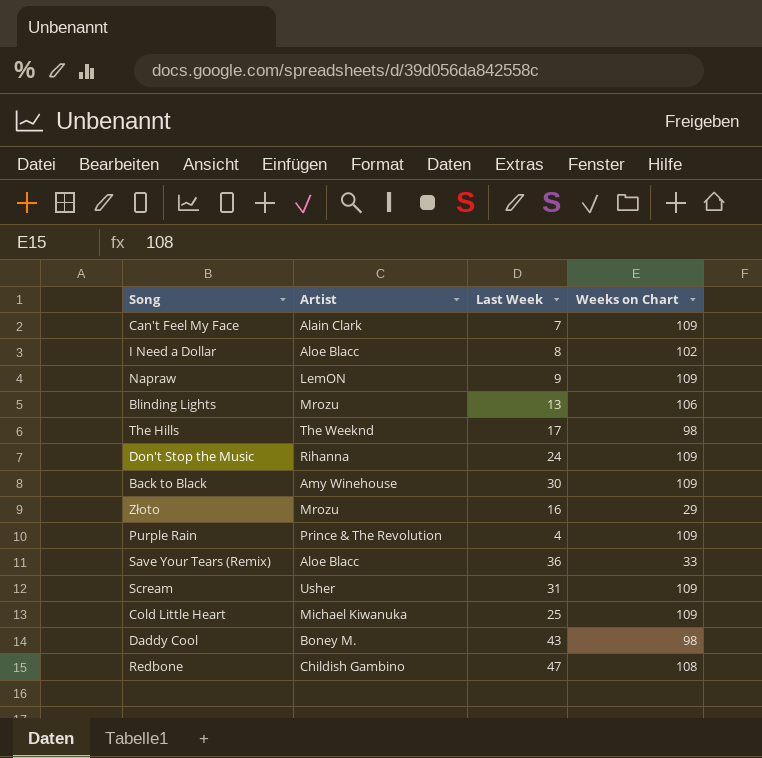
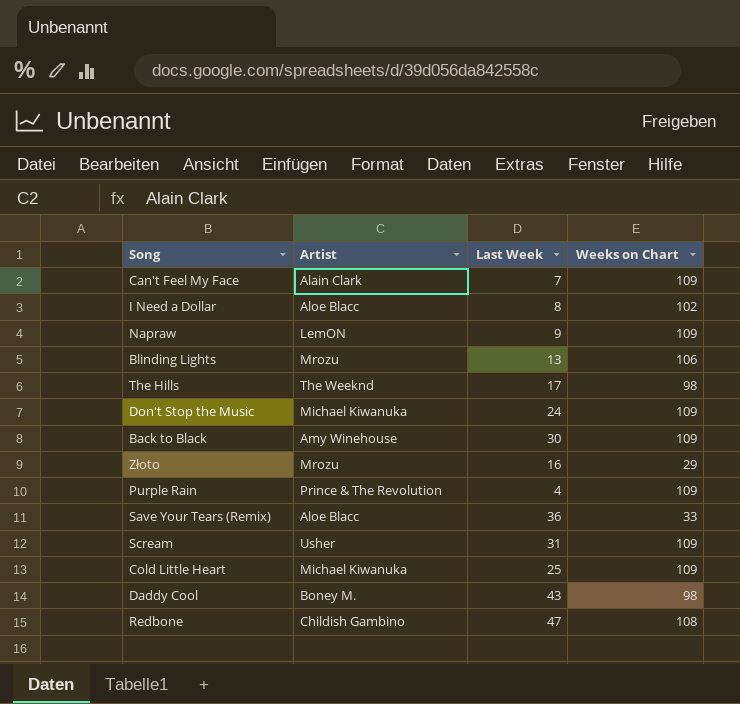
Don't Stop the Music | Artist: Rihanna -> Michael Kiwanuka

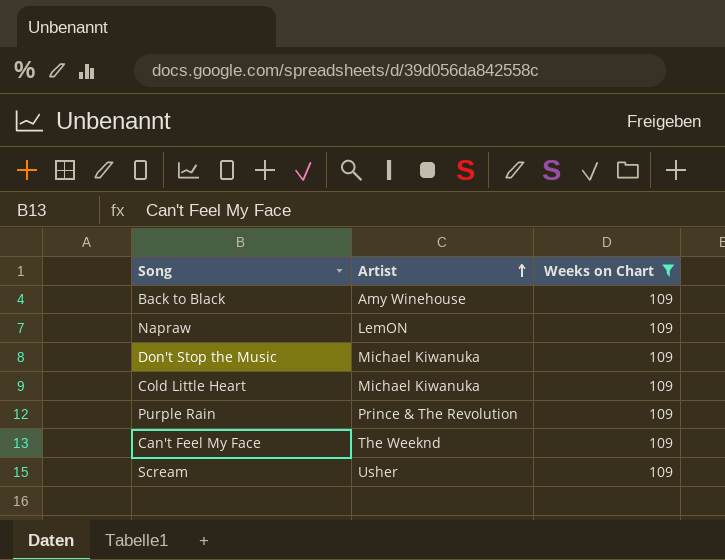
filter: none -> Weeks on Chart = 109
row order: none -> Artist ascending
column Last Week | position: 3 -> none
Can't Feel My Face | Artist: Alain Clark -> The Weeknd

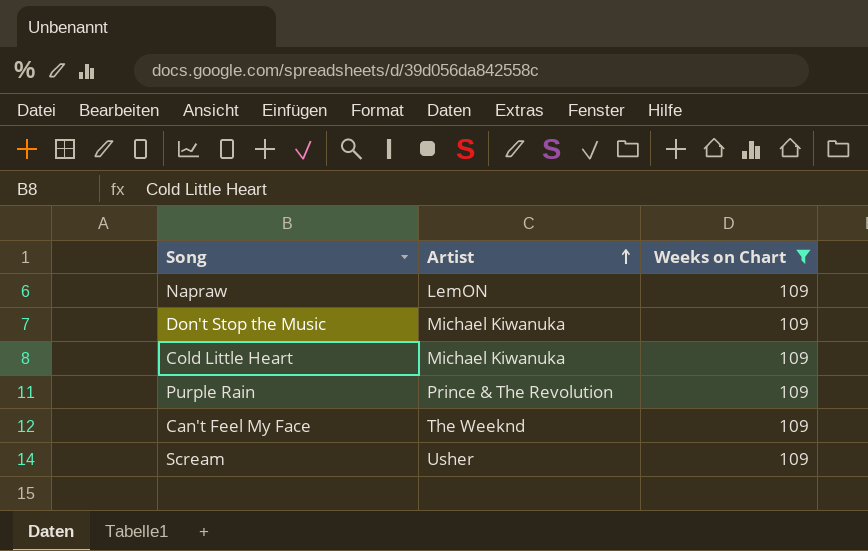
row Back to Black: Amy Winehouse | 109 -> none

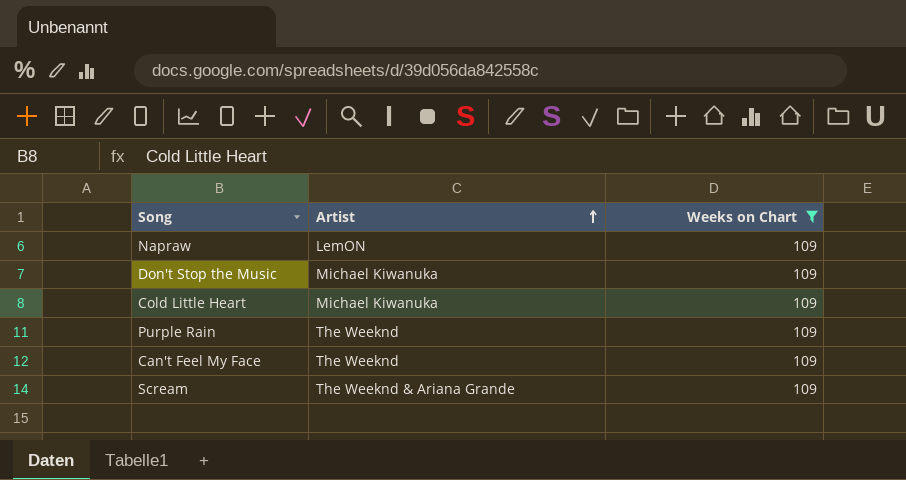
Purple Rain | Artist: Prince & The Revolution -> The Weeknd
Scream | Artist: Usher -> The Weeknd & Ariana Grande

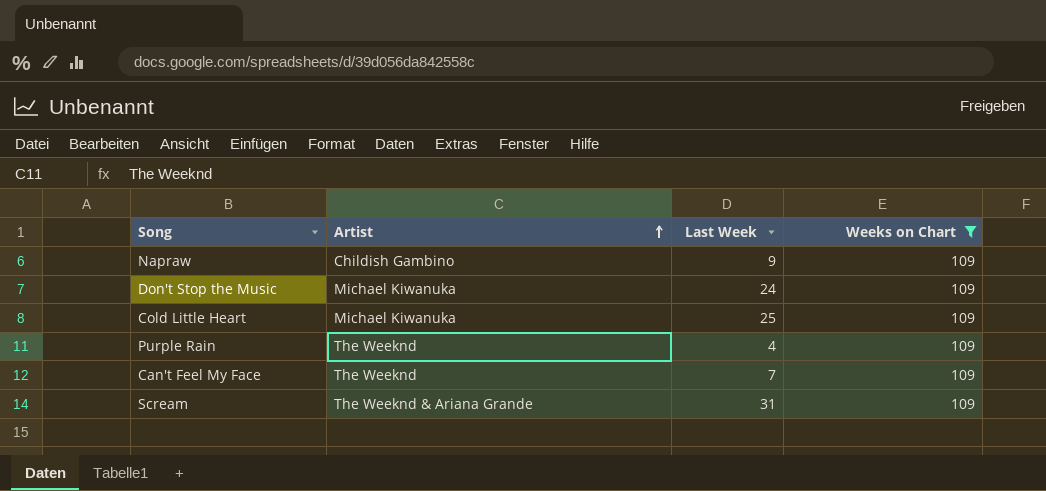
column Last Week | position: none -> 3
Napraw | Artist: LemON -> Childish Gambino

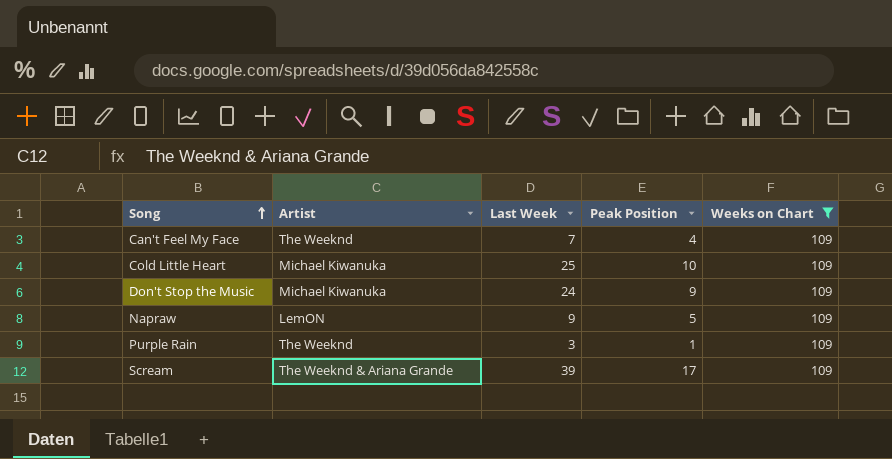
row order: Artist ascending -> Song ascending
column Peak Position | position: none -> 4
Napraw | Artist: Childish Gambino -> LemON
Purple Rain | Last Week: 4 -> 3
Scream | Last Week: 31 -> 39

